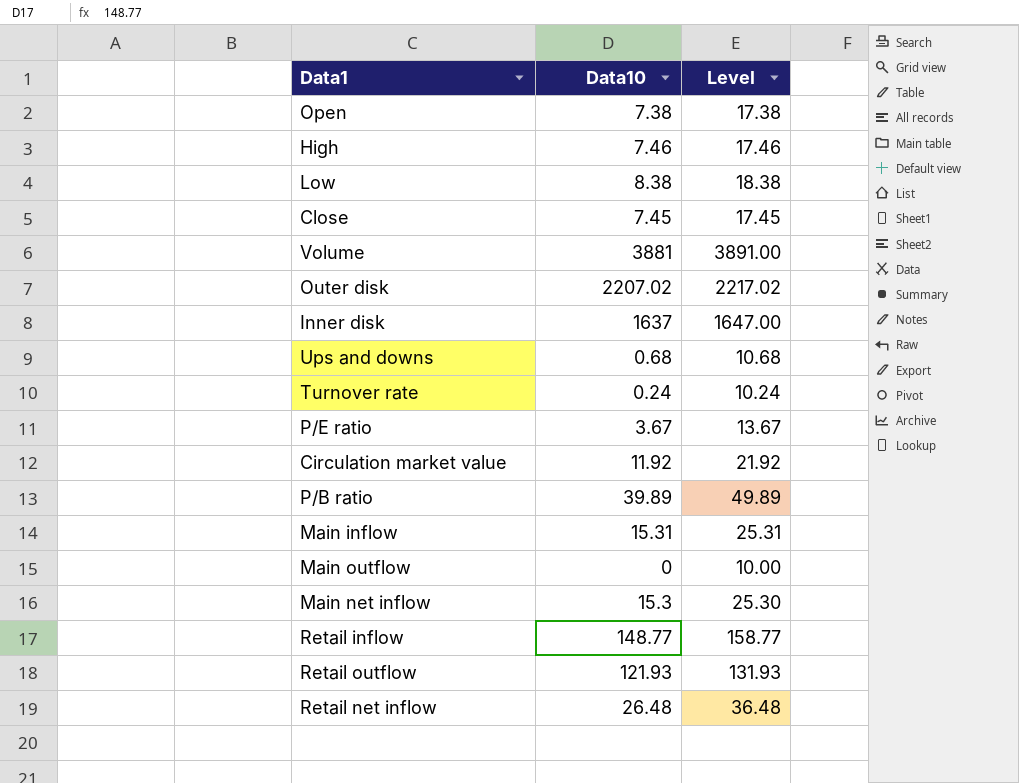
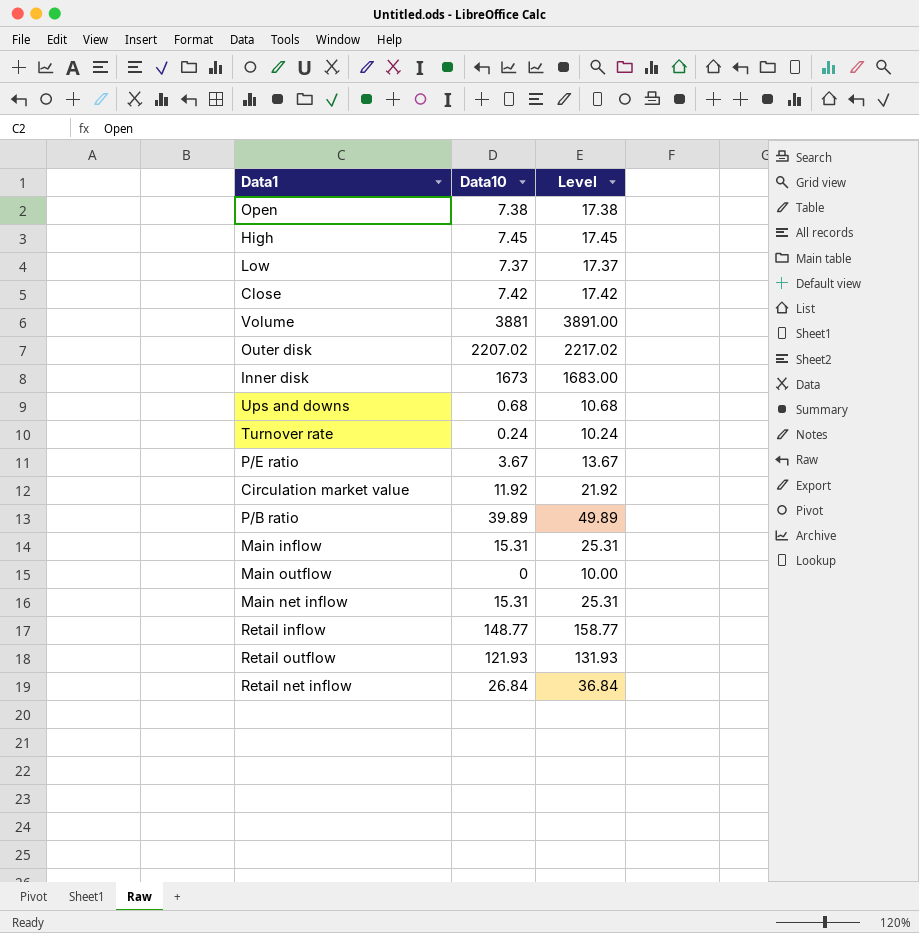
High | Data10: 7.46 -> 7.45
High | Level: 17.46 -> 17.45
Low | Data10: 8.38 -> 7.37
Low | Level: 18.38 -> 17.37
Close | Data10: 7.45 -> 7.42
Close | Level: 17.45 -> 17.42
Inner disk | Data10: 1637 -> 1673
Inner disk | Level: 1647.00 -> 1683.00
Main net inflow | Data10: 15.3 -> 15.31
Main net inflow | Level: 25.30 -> 25.31
Retail net inflow | Data10: 26.48 -> 26.84
Retail net inflow | Level: 36.48 -> 36.84

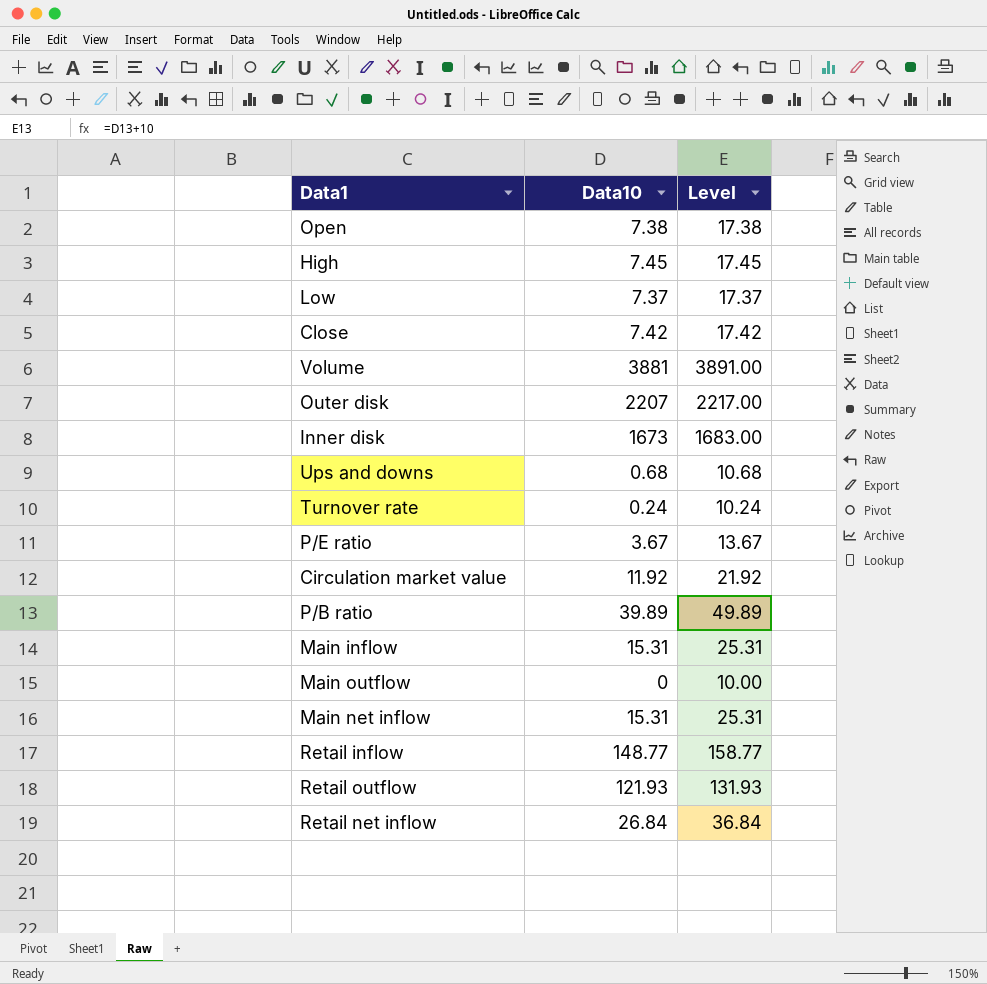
Outer disk | Data10: 2207.02 -> 2207
Outer disk | Level: 2217.02 -> 2217.00

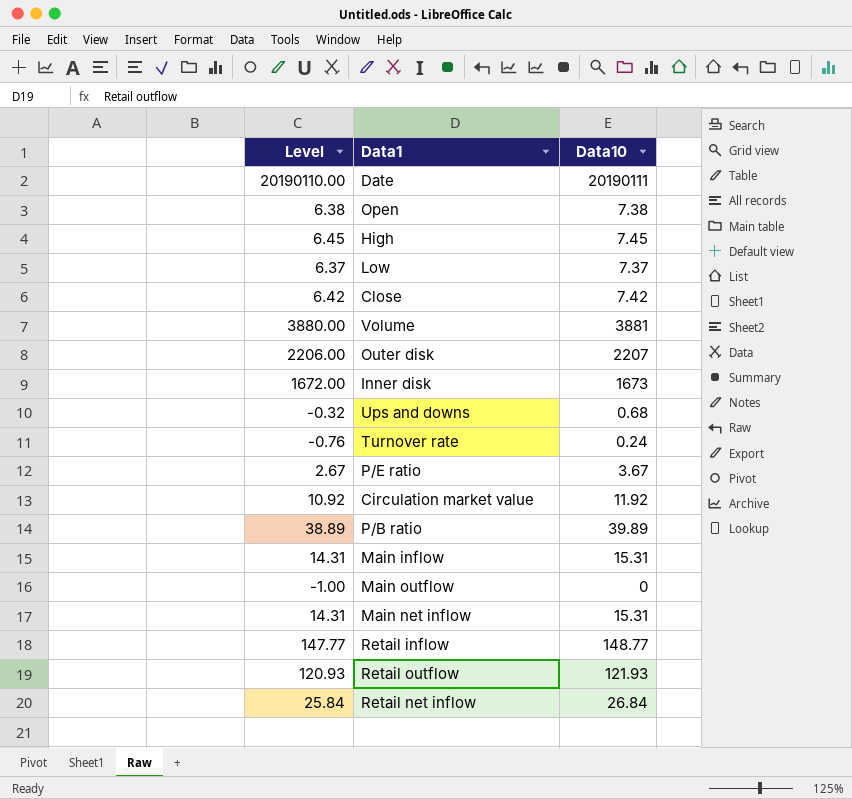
column Level | formula: [Data10] + 10 -> [Data10] - 1
column Level | position: 3 -> 1
row Date: none -> 20190110.00 | 20190111

